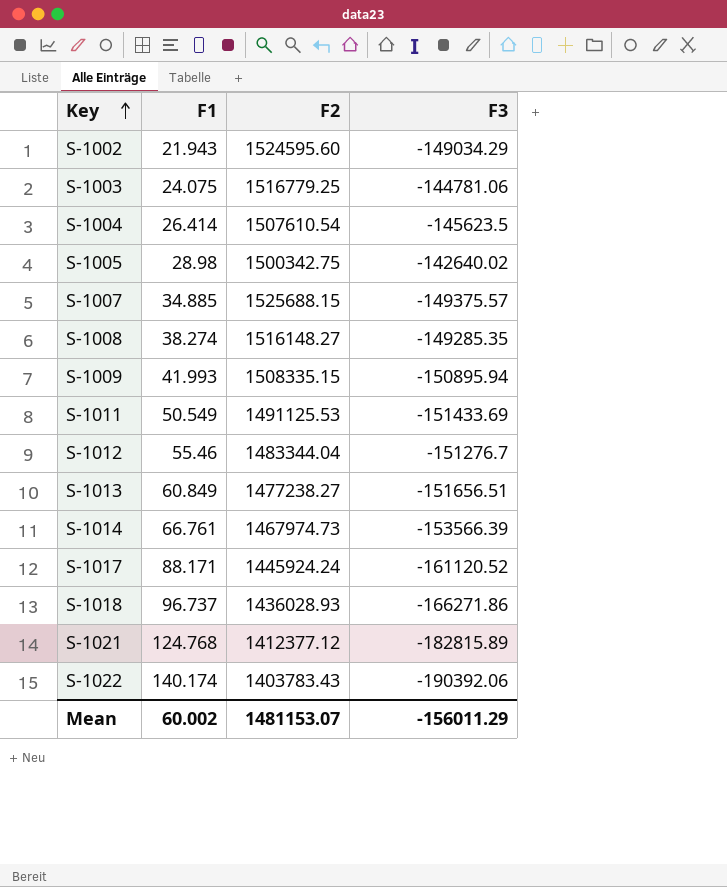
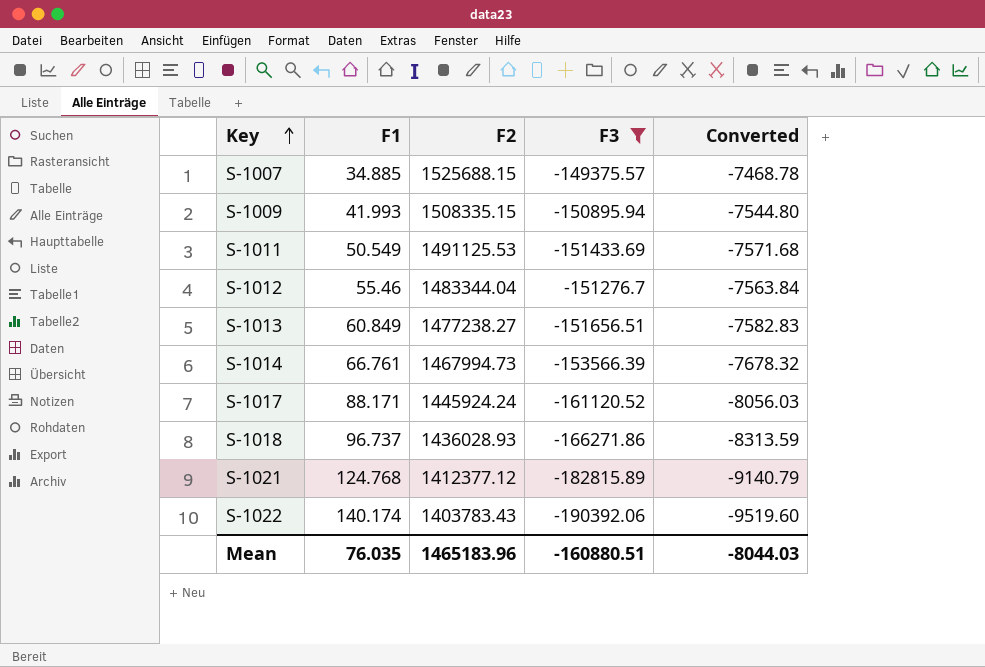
filter: none -> F3 <= -149375.57
column Converted | formula: none -> [F3] * 0.05
S-1014 | F2: 1467974.73 -> 1467994.73
Mean | F1: 60.002 -> 76.035
Mean | F2: 1481153.07 -> 1465183.96
Mean | F3: -156011.29 -> -160880.51

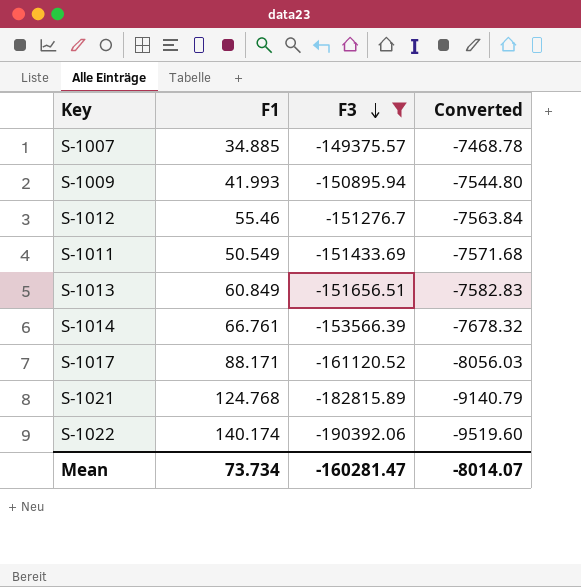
row order: Key ascending -> F3 descending
column F2 | position: 3 -> none
row S-1018: 96.737 | 1436028.93 | -166271.86 | -8313.59 -> none
Mean | F1: 76.035 -> 73.734
Mean | F3: -160880.51 -> -160281.47
Mean | Converted: -8044.03 -> -8014.07

